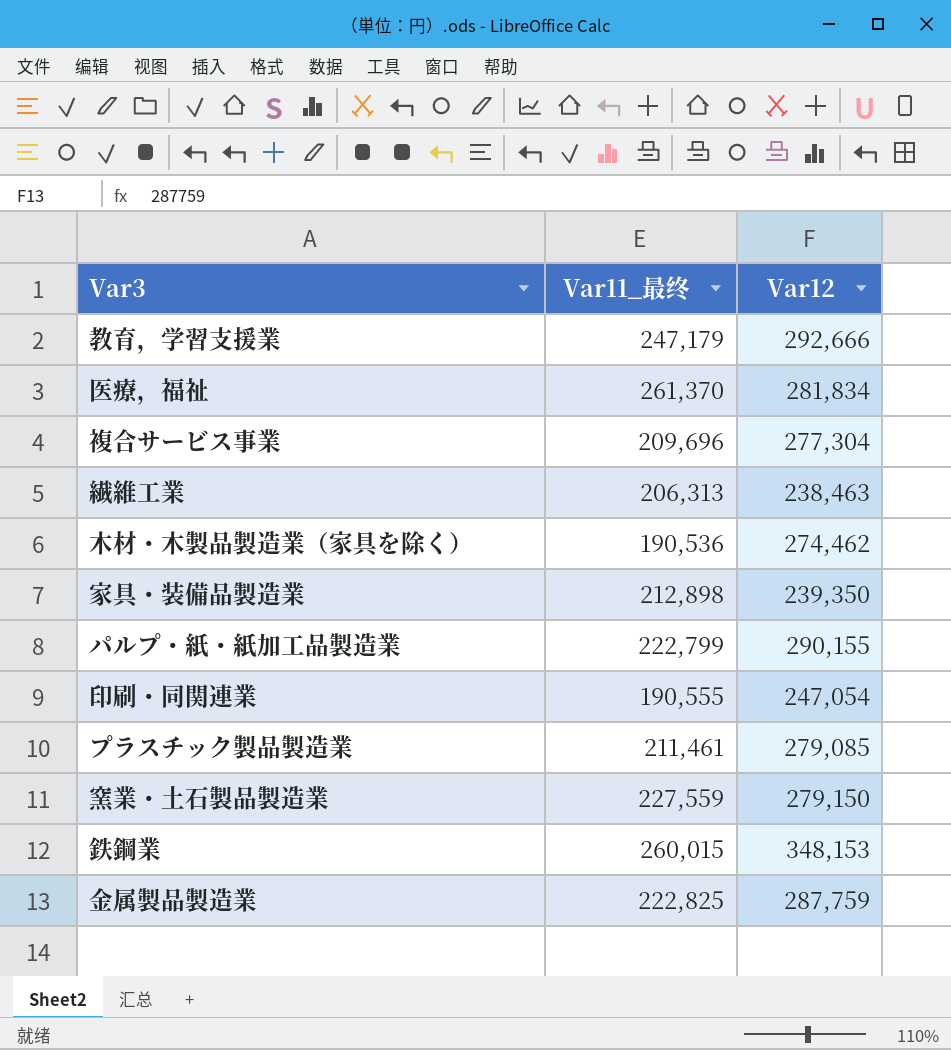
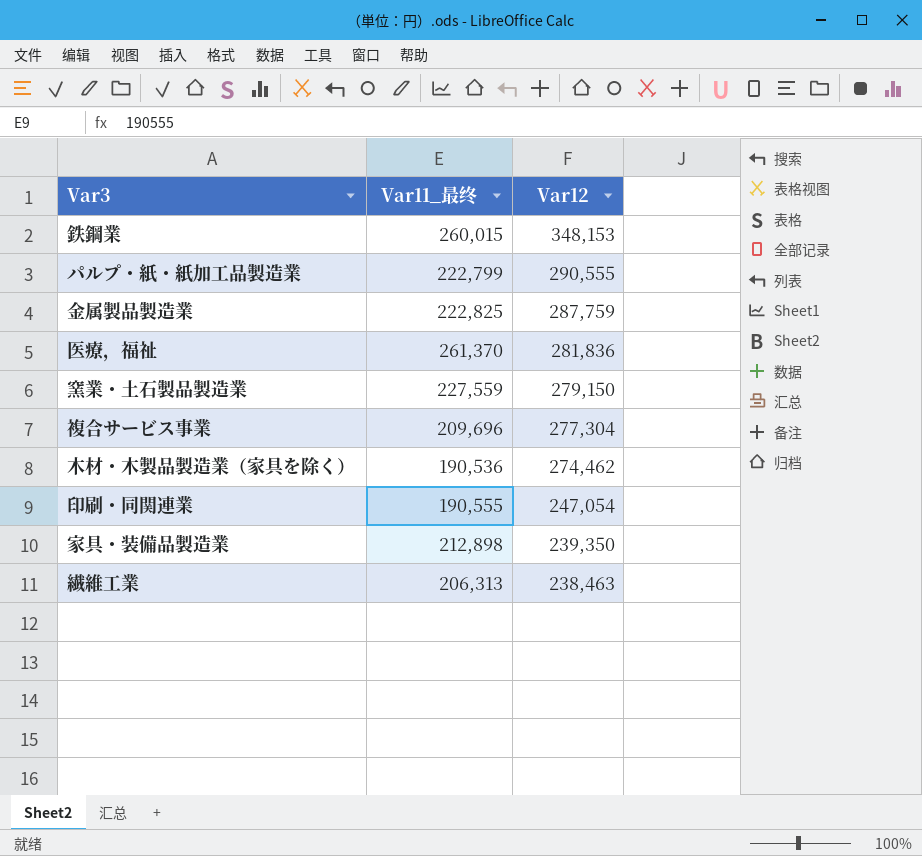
row order: none -> Var12 descending
row 教育，学習支援業: 247,179 | 292,666 -> none
row プラスチック製品製造業: 211,461 | 279,085 -> none
パルプ・紙・紙加工品製造業 | Var12: 290,155 -> 290,555
医療，福祉 | Var12: 281,834 -> 281,836

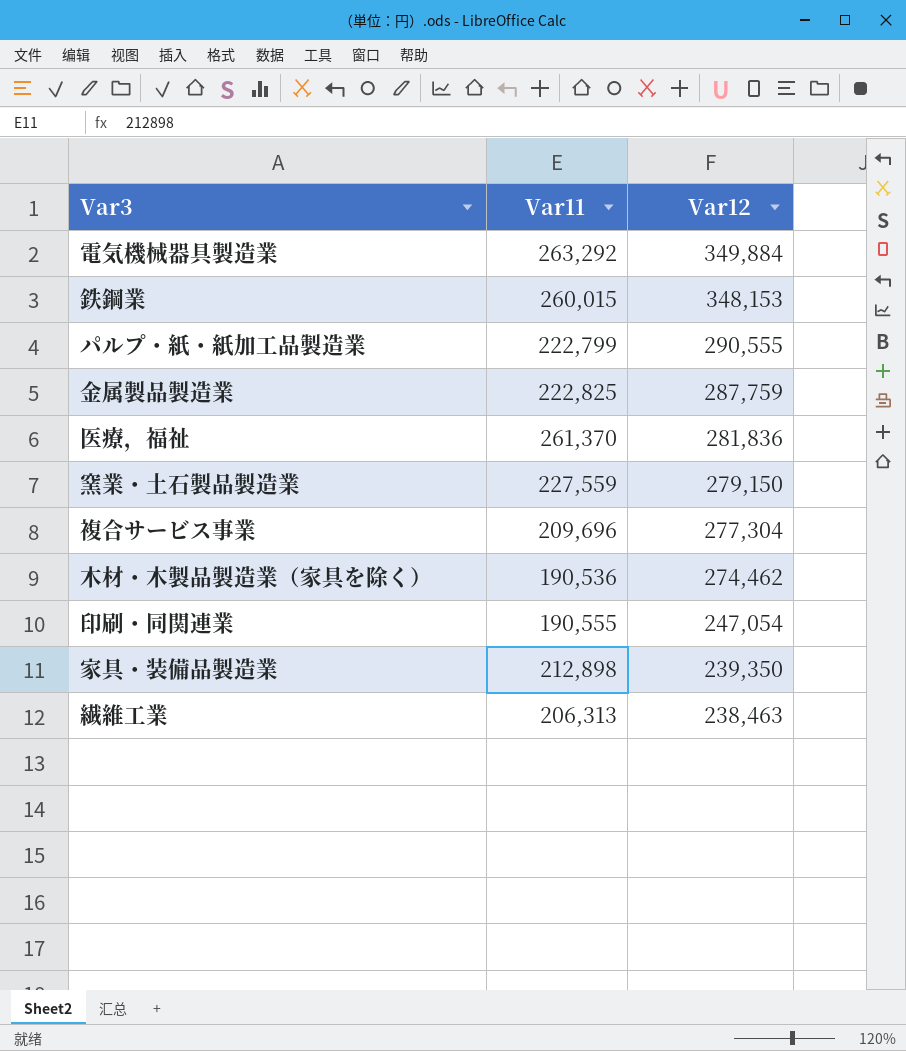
column name: Var11_最终 -> Var11
row 電気機械器具製造業: none -> 263,292 | 349,884

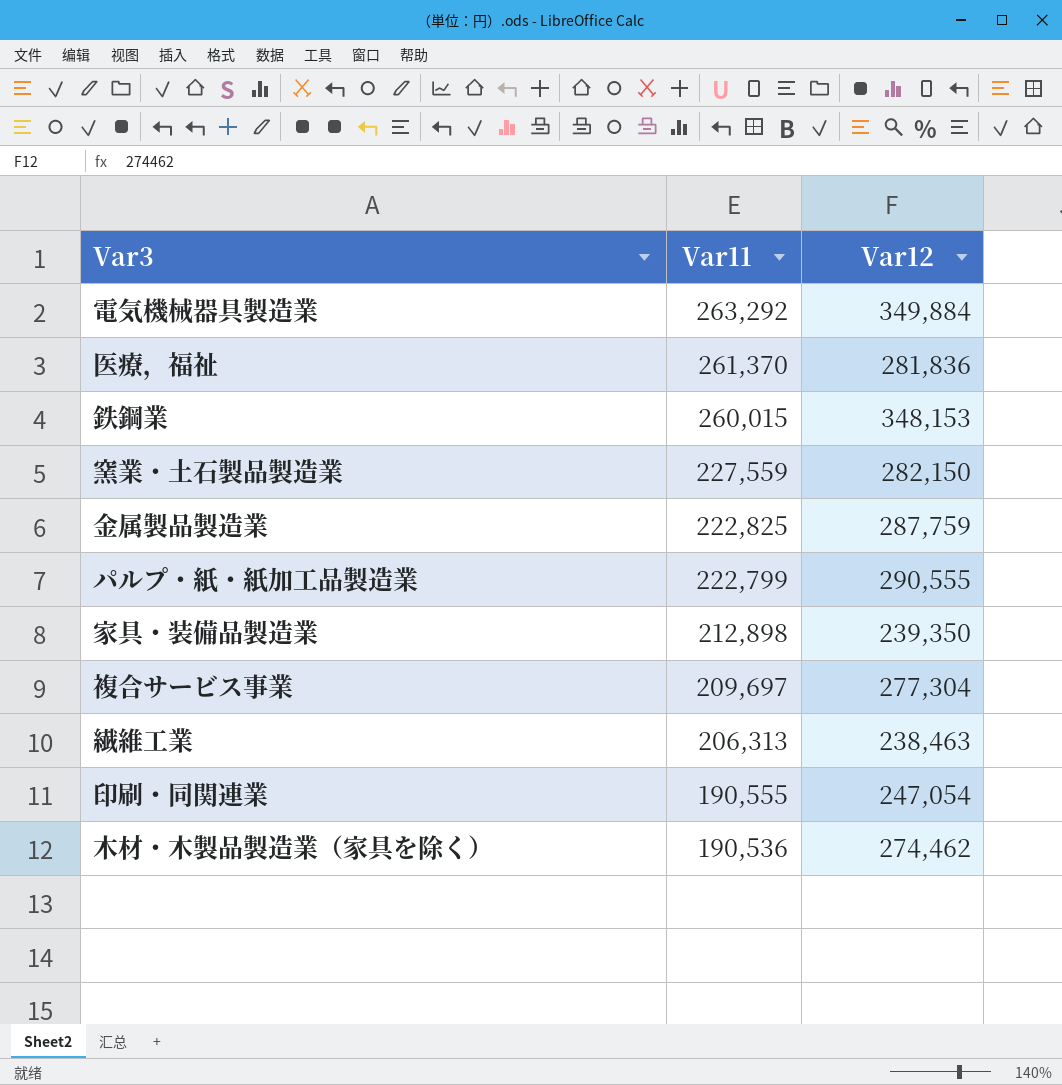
row order: Var12 descending -> Var11 descending
窯業・土石製品製造業 | Var12: 279,150 -> 282,150
複合サービス事業 | Var11: 209,696 -> 209,697

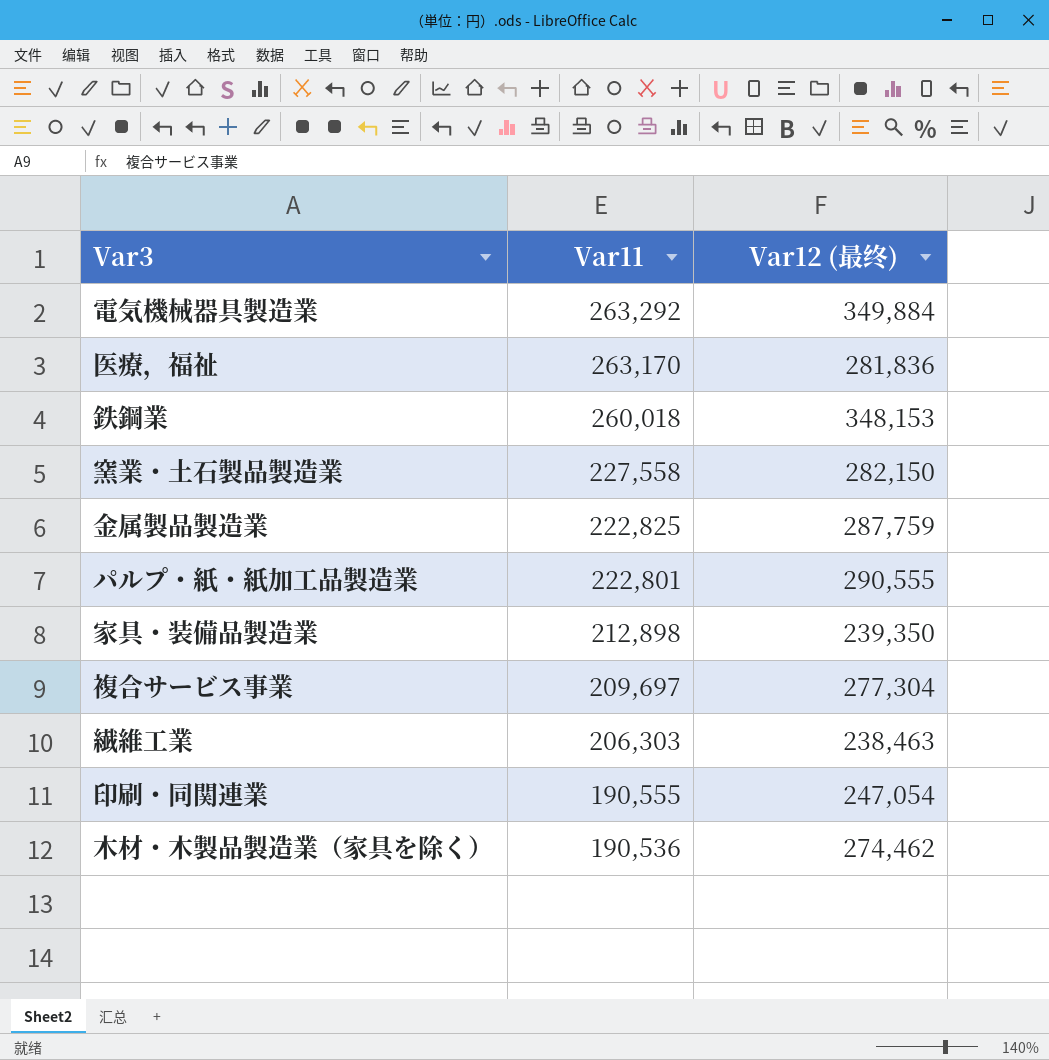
column name: Var12 -> Var12 (最终)
医療，福祉 | Var11: 261,370 -> 263,170
鉄鋼業 | Var11: 260,015 -> 260,018
窯業・土石製品製造業 | Var11: 227,559 -> 227,558
パルプ・紙・紙加工品製造業 | Var11: 222,799 -> 222,801
繊維工業 | Var11: 206,313 -> 206,303

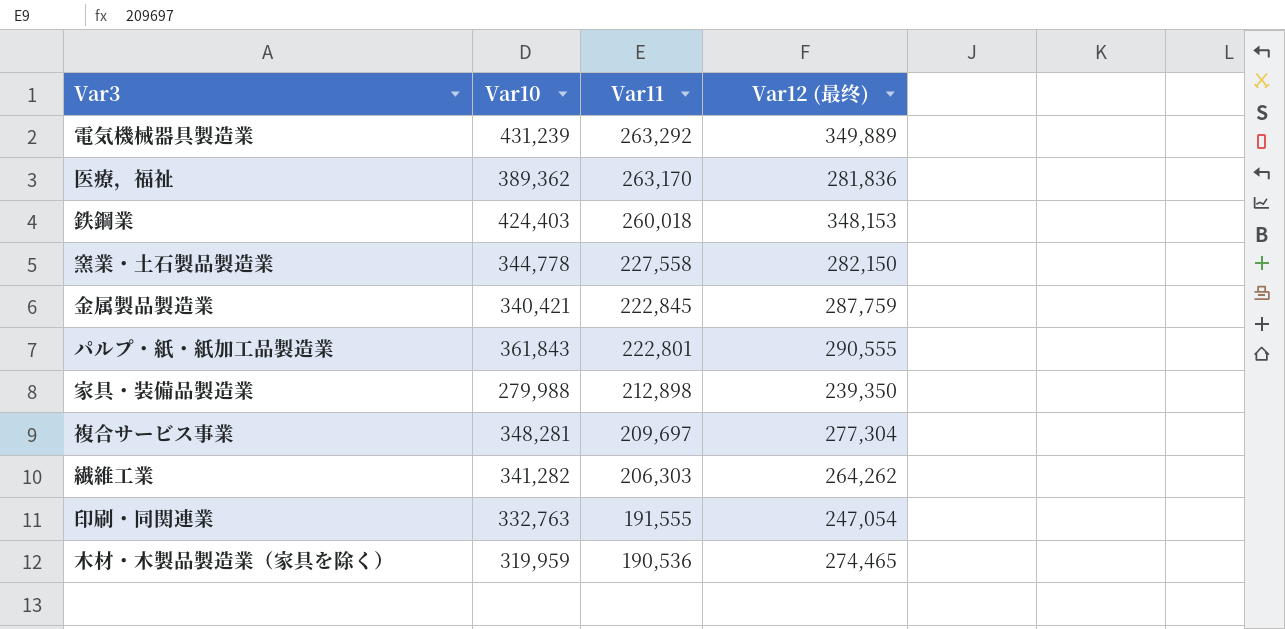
column Var10 | position: none -> 2
電気機械器具製造業 | Var12 (最终): 349,884 -> 349,889
金属製品製造業 | Var11: 222,825 -> 222,845
繊維工業 | Var12 (最终): 238,463 -> 264,262
印刷・同関連業 | Var11: 190,555 -> 191,555
木材・木製品製造業（家具を除く） | Var12 (最终): 274,462 -> 274,465

